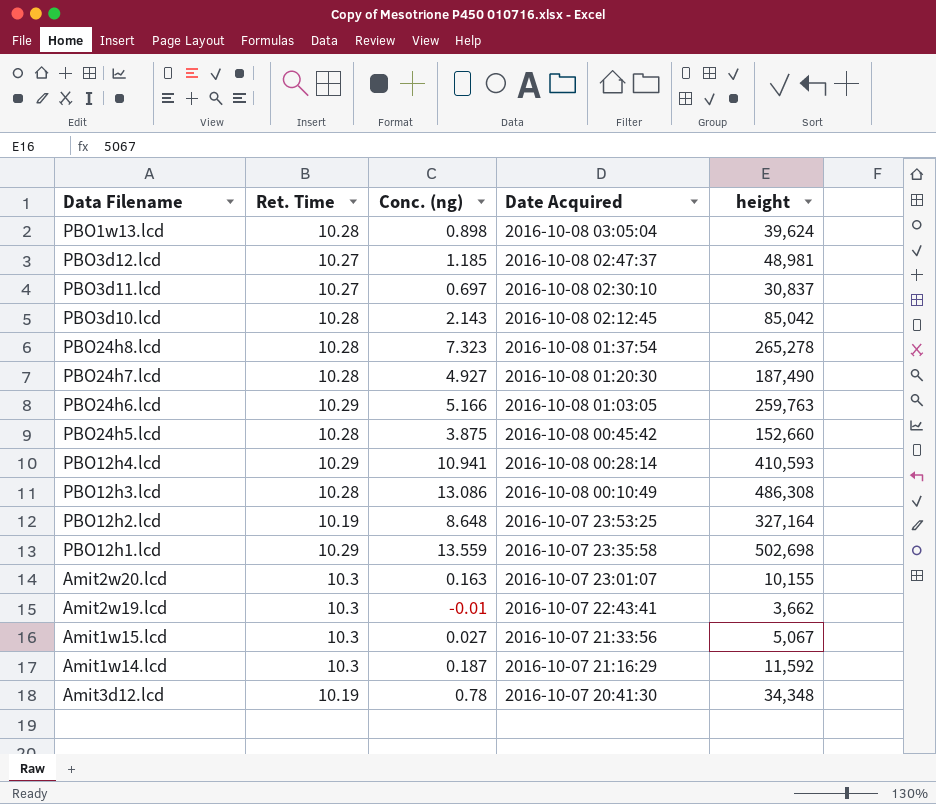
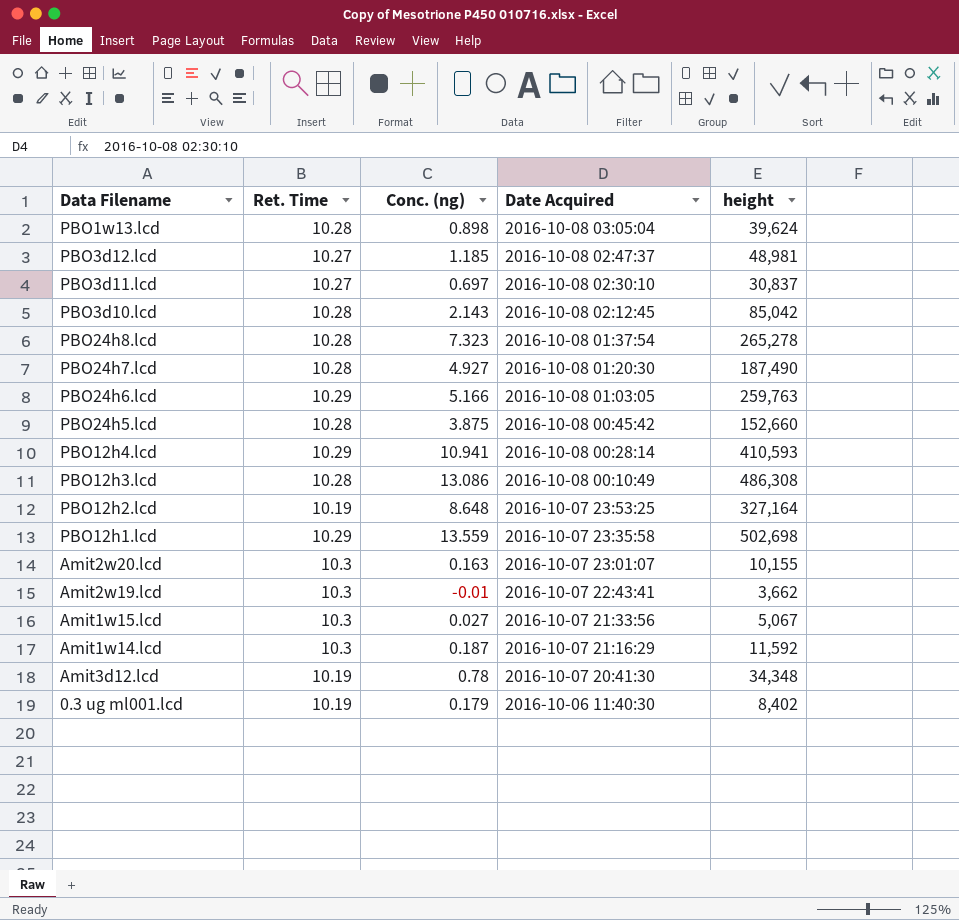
row 0.3 ug ml001.lcd: none -> 10.19 | 0.179 | 2016-10-06 11:40:30 | 8,402

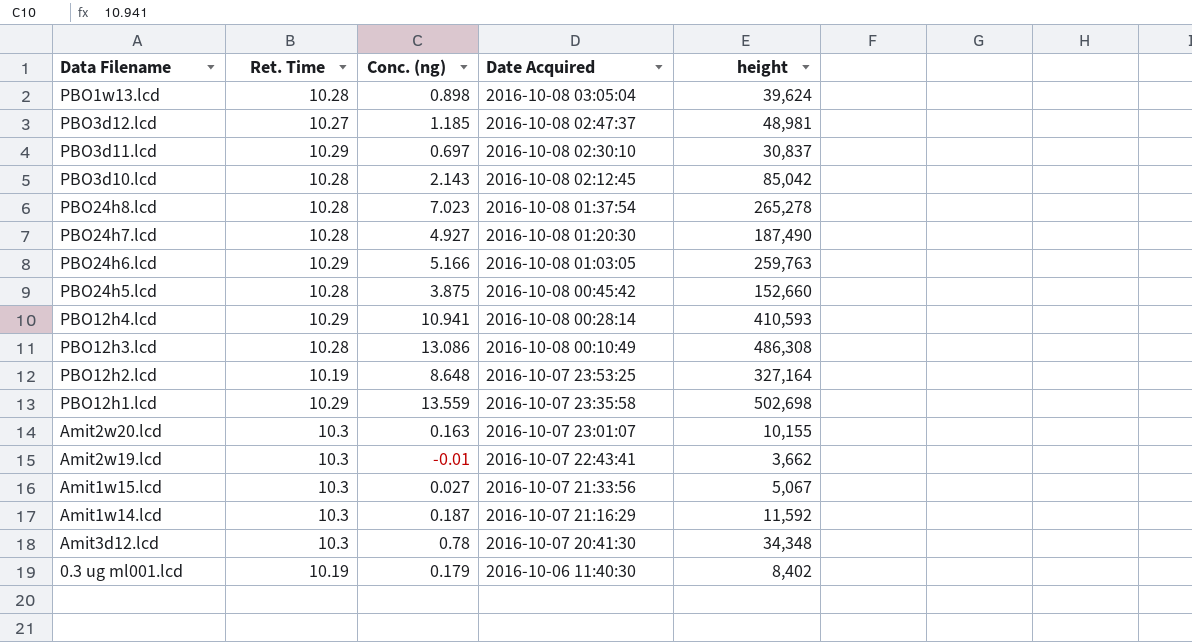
PBO3d11.lcd | Ret. Time: 10.27 -> 10.29
PBO24h8.lcd | Conc. (ng): 7.323 -> 7.023
Amit3d12.lcd | Ret. Time: 10.19 -> 10.3

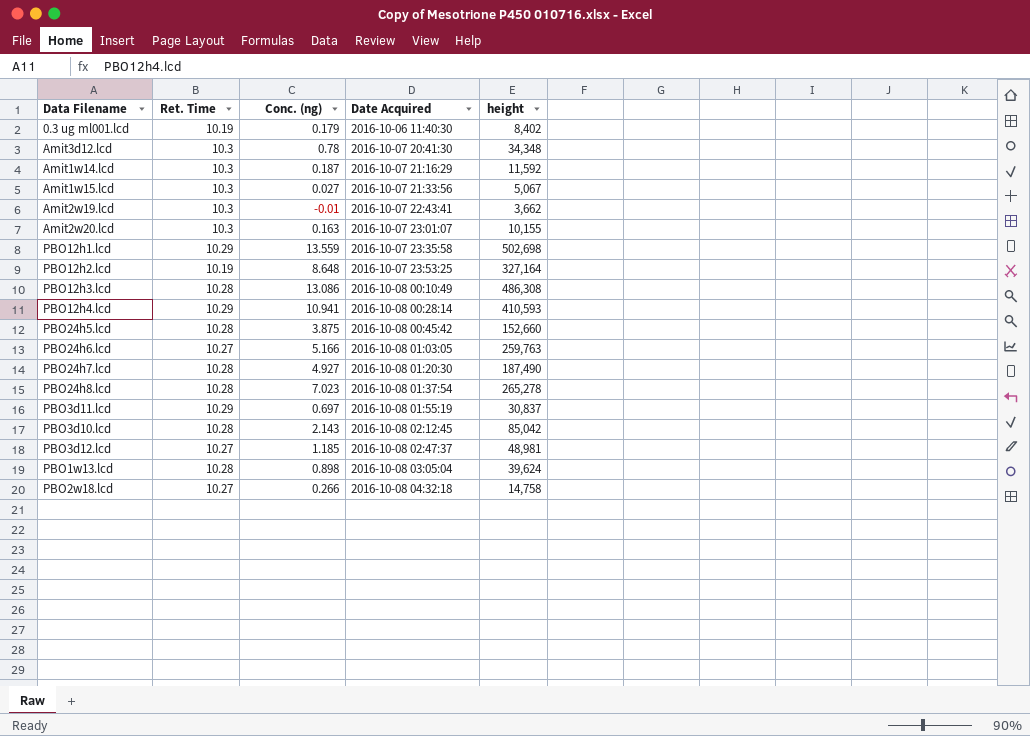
row order: Date Acquired descending -> Date Acquired ascending
PBO24h6.lcd | Ret. Time: 10.29 -> 10.27
PBO3d11.lcd | Date Acquired: 2016-10-08 02:30:10 -> 2016-10-08 01:55:19
row PBO2w18.lcd: none -> 10.27 | 0.266 | 2016-10-08 04:32:18 | 14,758

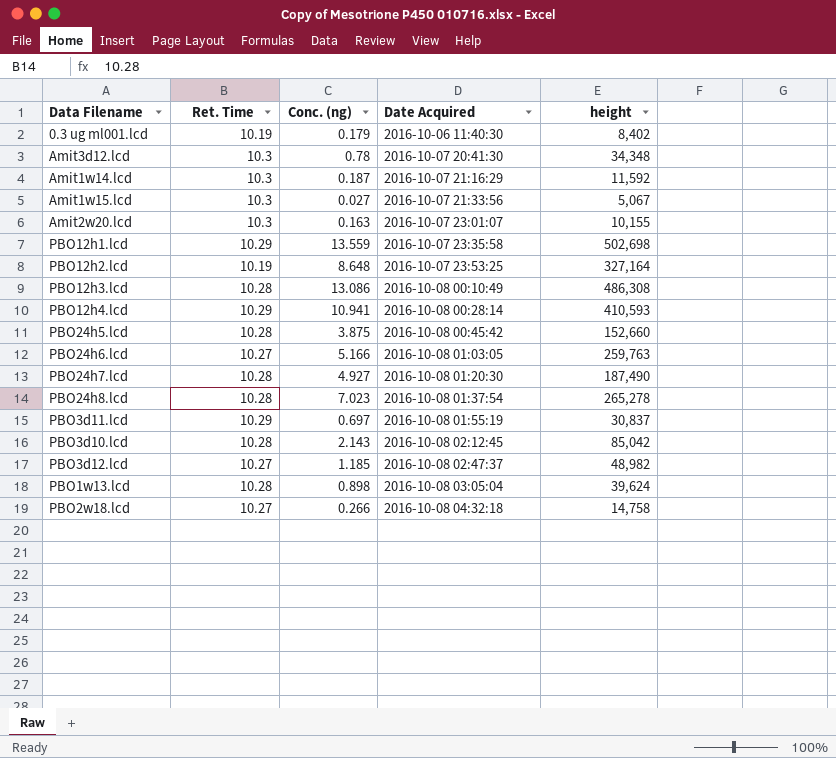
row Amit2w19.lcd: 10.3 | -0.01 | 2016-10-07 22:43:41 | 3,662 -> none
PBO3d12.lcd | height: 48,981 -> 48,982

